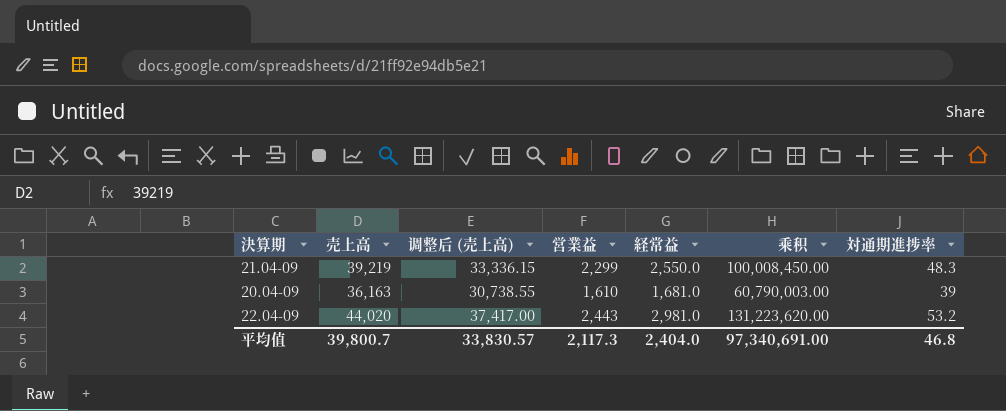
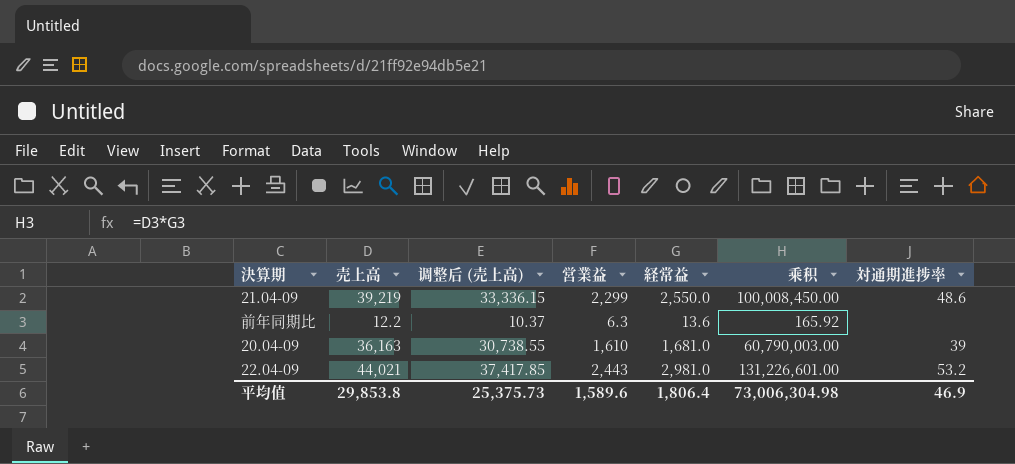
21.04-09 | 対通期進捗率: 48.3 -> 48.6
row 前年同期比: none -> 12.2 | 10.37 | 6.3 | 13.6 | 165.92 | none
22.04-09 | 売上高: 44,020 -> 44,021
22.04-09 | 调整后 (売上高): 37,417.00 -> 37,417.85
22.04-09 | 乘积: 131,223,620.00 -> 131,226,601.00
平均值 | 売上高: 39,800.7 -> 29,853.8
平均值 | 调整后 (売上高): 33,830.57 -> 25,375.73
平均值 | 営業益: 2,117.3 -> 1,589.6
平均值 | 経常益: 2,404.0 -> 1,806.4
平均值 | 乘积: 97,340,691.00 -> 73,006,304.98
平均值 | 対通期進捗率: 46.8 -> 46.9

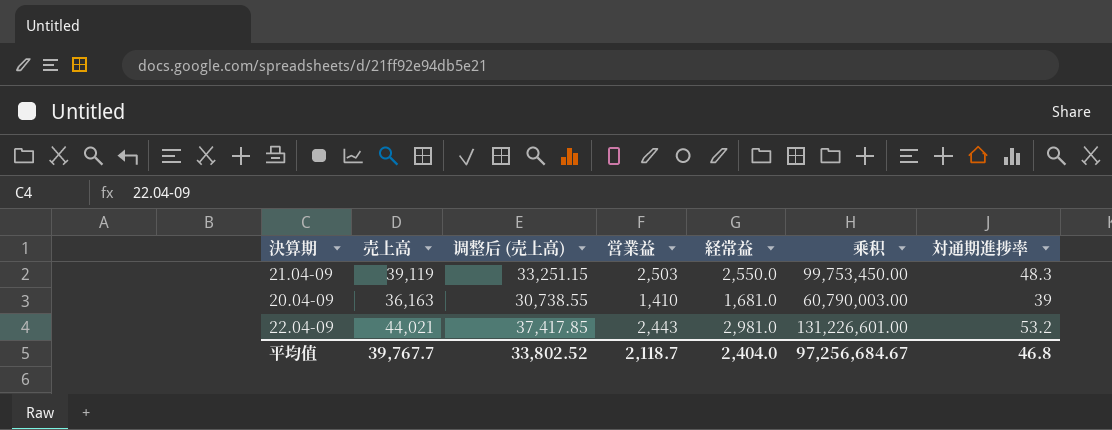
row 前年同期比: 12.2 | 10.37 | 6.3 | 13.6 | 165.92 | none -> none
21.04-09 | 売上高: 39,219 -> 39,119
21.04-09 | 调整后 (売上高): 33,336.15 -> 33,251.15
21.04-09 | 営業益: 2,299 -> 2,503
21.04-09 | 乘积: 100,008,450.00 -> 99,753,450.00
21.04-09 | 対通期進捗率: 48.6 -> 48.3
20.04-09 | 営業益: 1,610 -> 1,410
平均值 | 売上高: 29,853.8 -> 39,767.7
平均值 | 调整后 (売上高): 25,375.73 -> 33,802.52
平均值 | 営業益: 1,589.6 -> 2,118.7
平均值 | 経常益: 1,806.4 -> 2,404.0
平均值 | 乘积: 73,006,304.98 -> 97,256,684.67
平均值 | 対通期進捗率: 46.9 -> 46.8

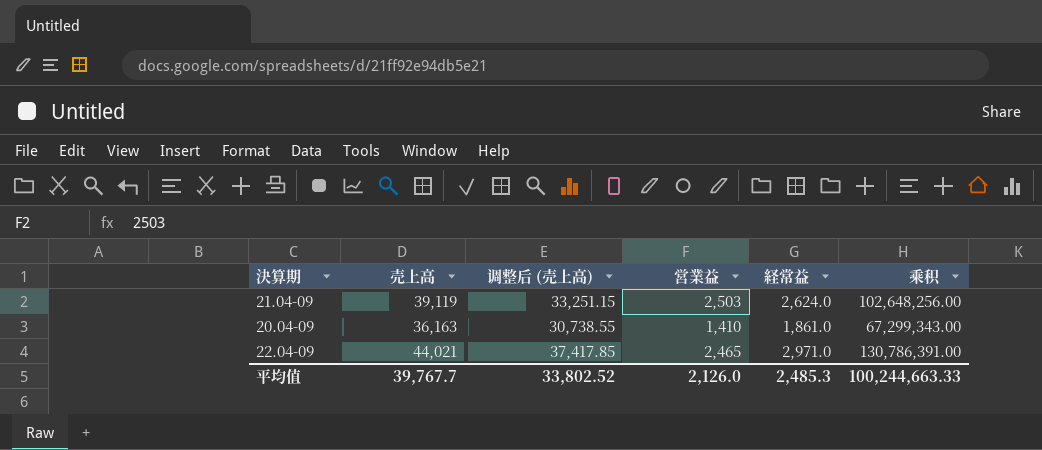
column 対通期進捗率 | position: 7 -> none
21.04-09 | 経常益: 2,550.0 -> 2,624.0
21.04-09 | 乘积: 99,753,450.00 -> 102,648,256.00
20.04-09 | 経常益: 1,681.0 -> 1,861.0
20.04-09 | 乘积: 60,790,003.00 -> 67,299,343.00
22.04-09 | 営業益: 2,443 -> 2,465
22.04-09 | 経常益: 2,981.0 -> 2,971.0
22.04-09 | 乘积: 131,226,601.00 -> 130,786,391.00
平均值 | 営業益: 2,118.7 -> 2,126.0
平均值 | 経常益: 2,404.0 -> 2,485.3
平均值 | 乘积: 97,256,684.67 -> 100,244,663.33

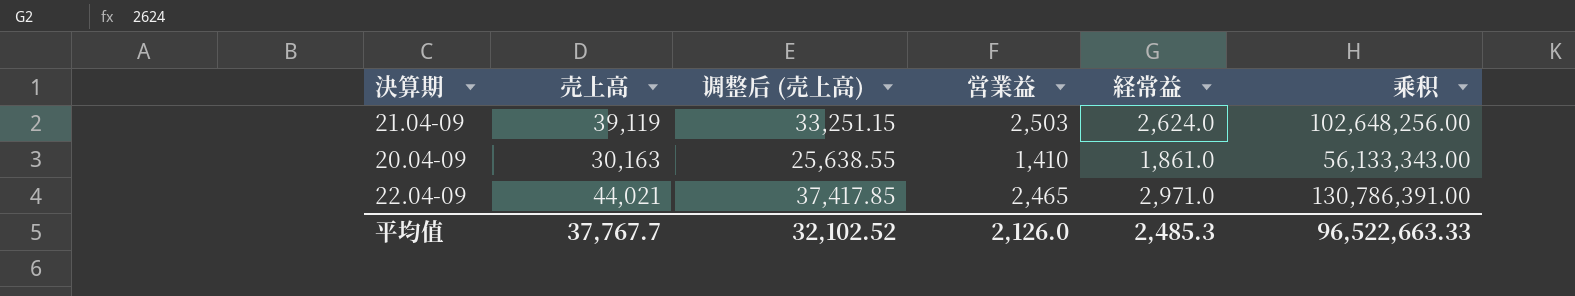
20.04-09 | 売上高: 36,163 -> 30,163
20.04-09 | 调整后 (売上高): 30,738.55 -> 25,638.55
20.04-09 | 乘积: 67,299,343.00 -> 56,133,343.00
平均值 | 売上高: 39,767.7 -> 37,767.7
平均值 | 调整后 (売上高): 33,802.52 -> 32,102.52
平均值 | 乘积: 100,244,663.33 -> 96,522,663.33

